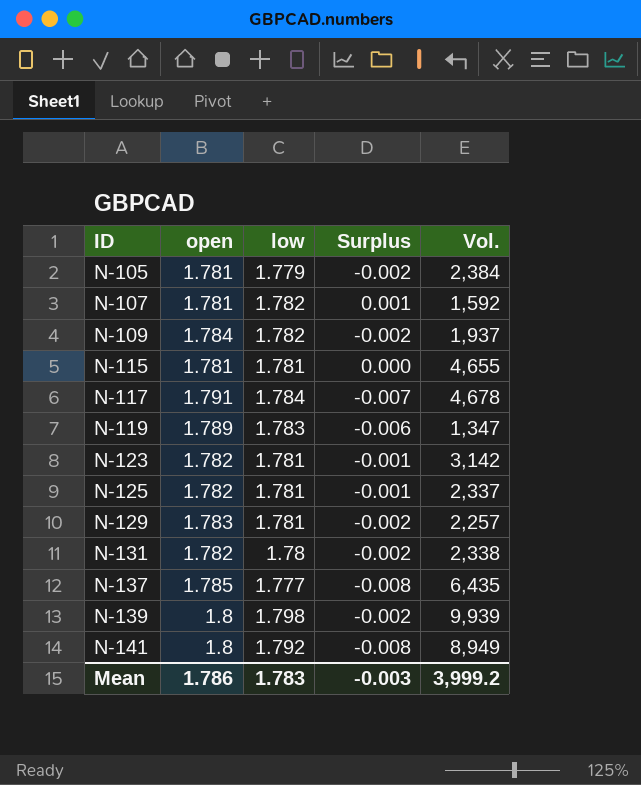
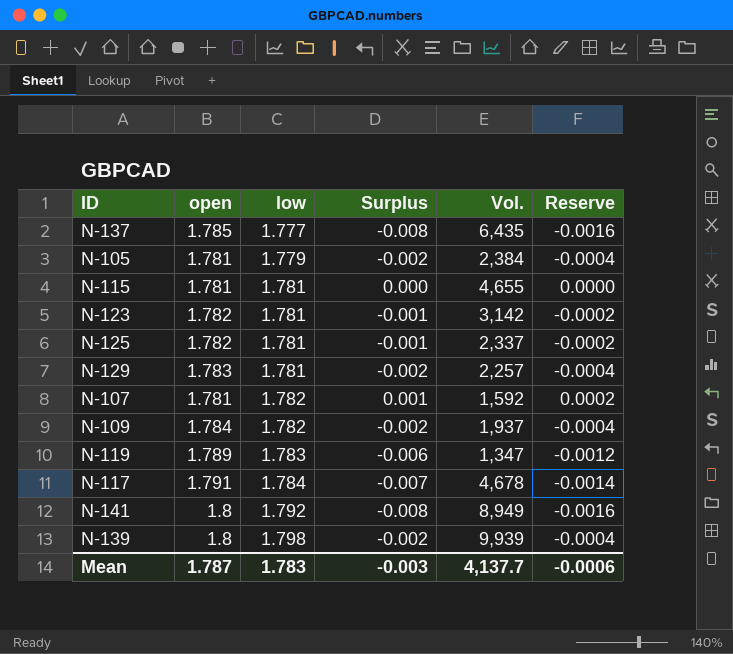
row order: ID ascending -> low ascending
column Reserve | formula: none -> [Surplus] * 0.2
row N-131: 1.782 | 1.78 | -0.002 | 2,338 -> none
Mean | open: 1.786 -> 1.787
Mean | Vol.: 3,999.2 -> 4,137.7

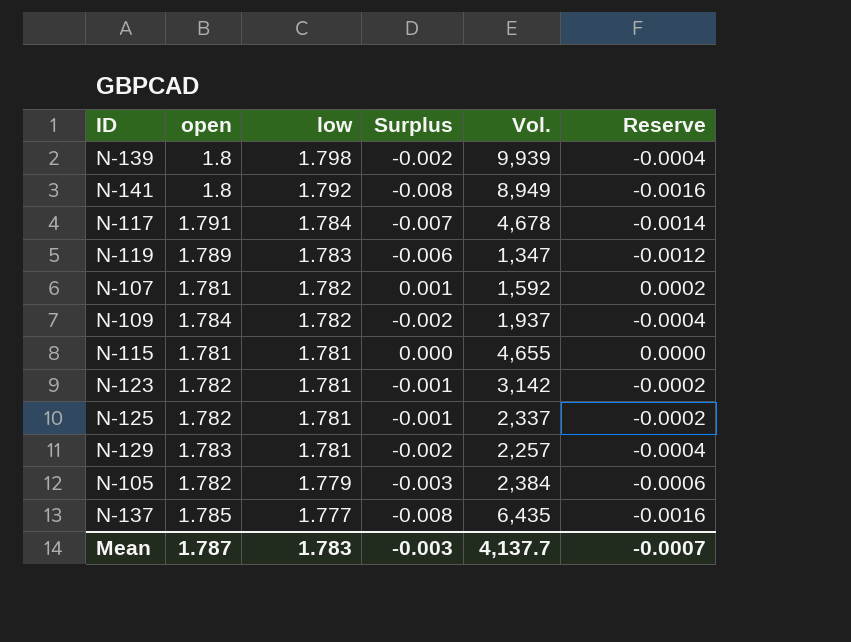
row order: low ascending -> low descending
N-105 | open: 1.781 -> 1.782
N-105 | Surplus: -0.002 -> -0.003
N-105 | Reserve: -0.0004 -> -0.0006
Mean | Reserve: -0.0006 -> -0.0007

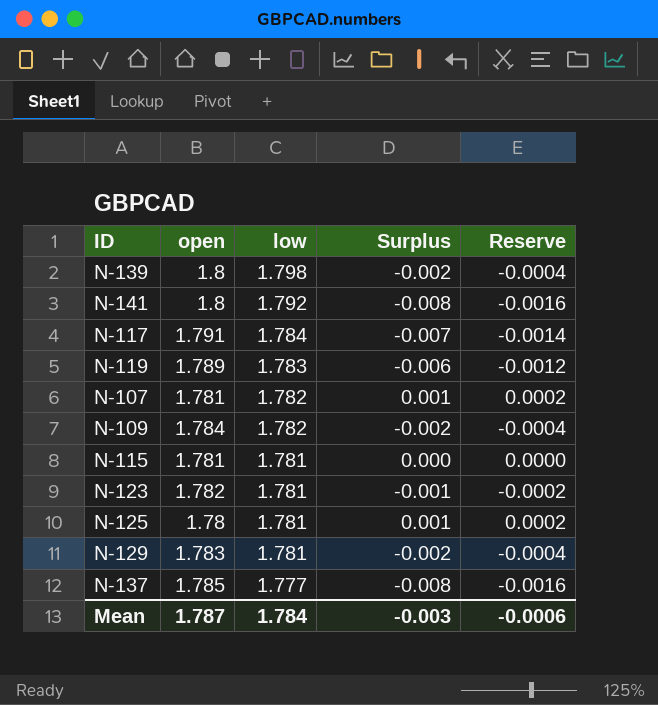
column Vol. | position: 5 -> none
row N-105: 1.782 | 1.779 | -0.003 | 2,384 | -0.0006 -> none
N-125 | open: 1.782 -> 1.78
N-125 | Surplus: -0.001 -> 0.001
N-125 | Reserve: -0.0002 -> 0.0002
Mean | low: 1.783 -> 1.784
Mean | Reserve: -0.0007 -> -0.0006

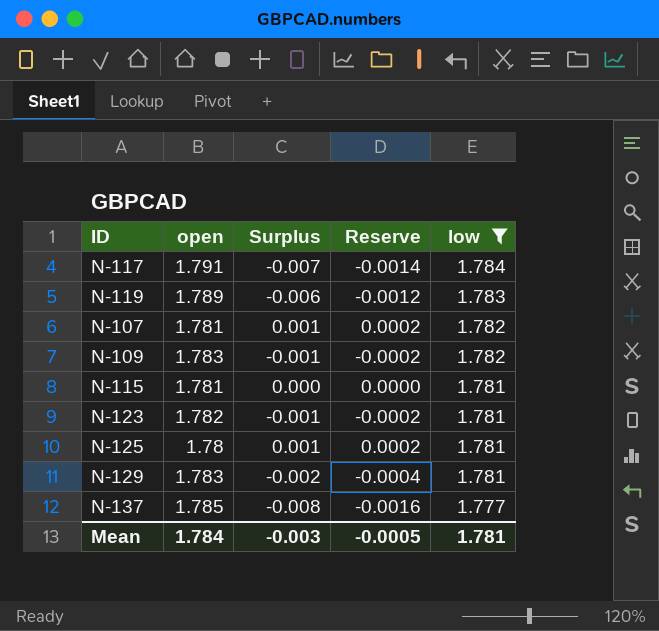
filter: none -> low <= 1.784
column low | position: 3 -> 5
N-109 | open: 1.784 -> 1.783
N-109 | Surplus: -0.002 -> -0.001
N-109 | Reserve: -0.0004 -> -0.0002
Mean | open: 1.787 -> 1.784
Mean | Reserve: -0.0006 -> -0.0005
Mean | low: 1.784 -> 1.781

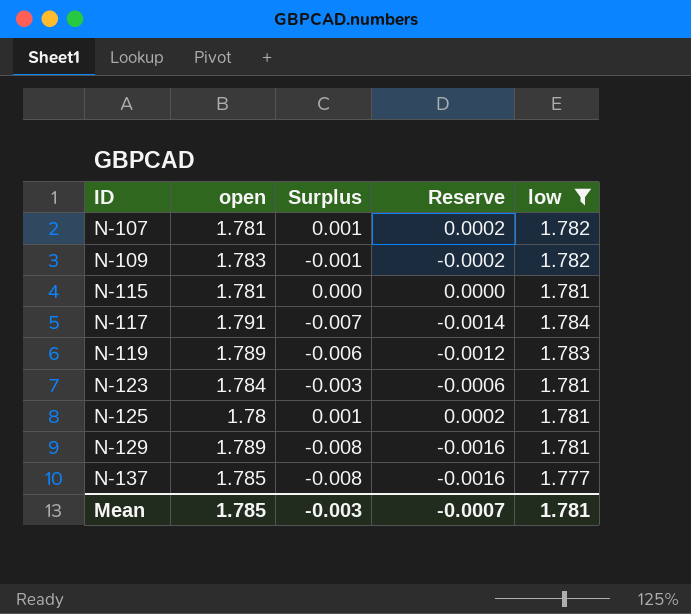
row order: low descending -> ID ascending
N-123 | open: 1.782 -> 1.784
N-123 | Surplus: -0.001 -> -0.003
N-123 | Reserve: -0.0002 -> -0.0006
N-129 | open: 1.783 -> 1.789
N-129 | Surplus: -0.002 -> -0.008
N-129 | Reserve: -0.0004 -> -0.0016
Mean | open: 1.784 -> 1.785
Mean | Reserve: -0.0005 -> -0.0007

